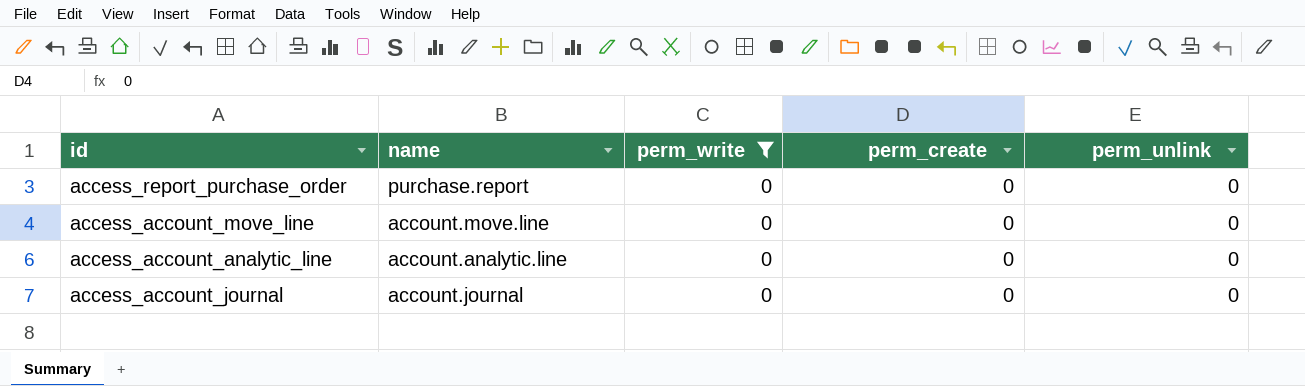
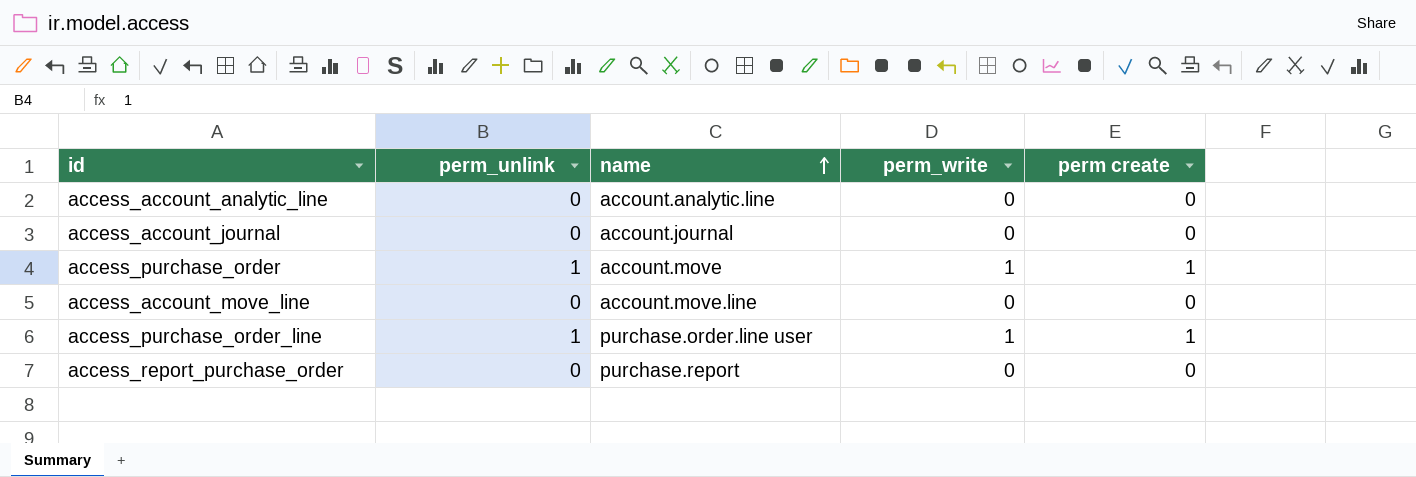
filter: perm_write = 0 -> none
row order: none -> name ascending
column perm_unlink | position: 5 -> 2
column name: perm_create -> perm create

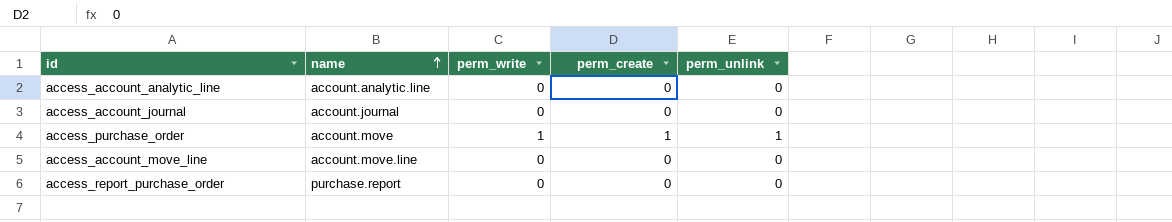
column name: perm create -> perm_create
column perm_unlink | position: 2 -> 5
row access_purchase_order_line: 1 | purchase.order.line user | 1 | 1 -> none

